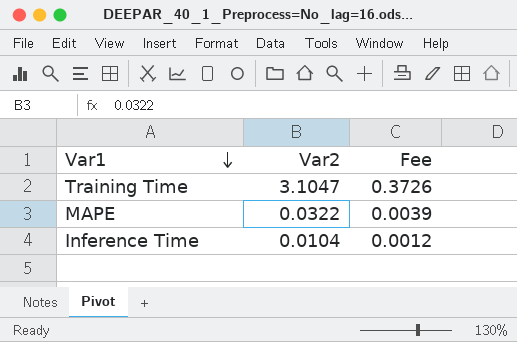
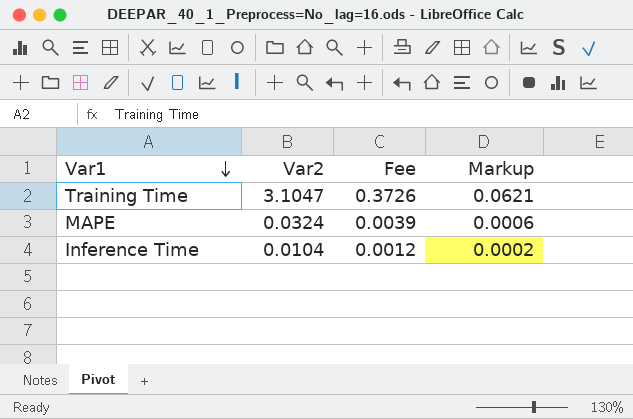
column Markup | formula: none -> [Var2] * 0.02
MAPE | Var2: 0.0322 -> 0.0324

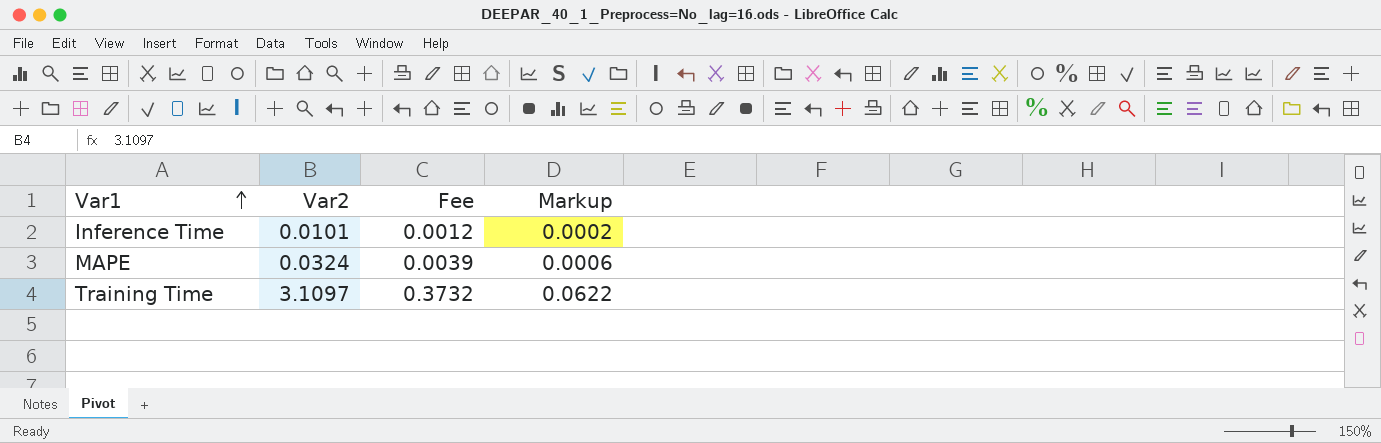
row order: Var1 descending -> Var1 ascending
Inference Time | Var2: 0.0104 -> 0.0101
Training Time | Var2: 3.1047 -> 3.1097
Training Time | Fee: 0.3726 -> 0.3732
Training Time | Markup: 0.0621 -> 0.0622

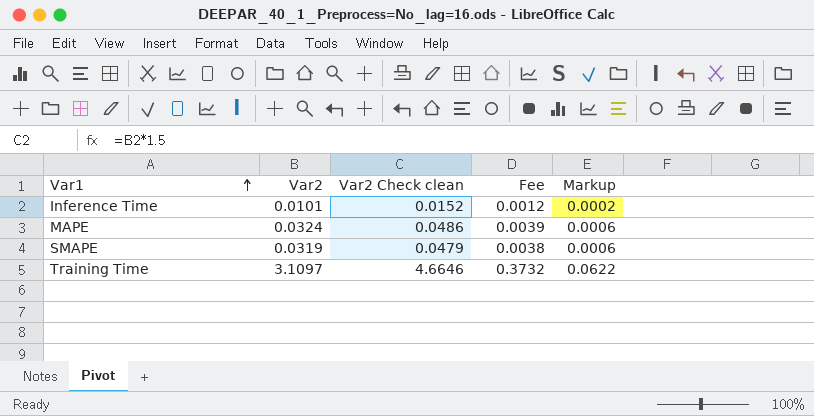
column Var2 Check clean | formula: none -> [Var2] * 1.5
row SMAPE: none -> 0.0319 | 0.0479 | 0.0038 | 0.0006

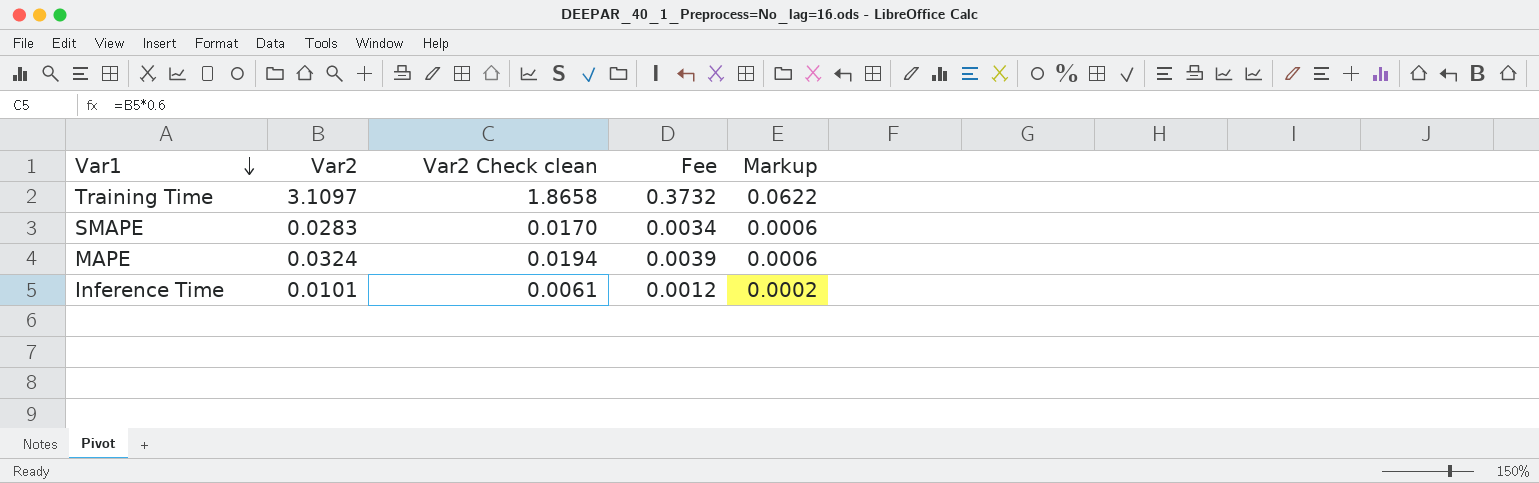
row order: Var1 ascending -> Var1 descending
column Var2 Check clean | formula: [Var2] * 1.5 -> [Var2] * 0.6
SMAPE | Var2: 0.0319 -> 0.0283
SMAPE | Fee: 0.0038 -> 0.0034

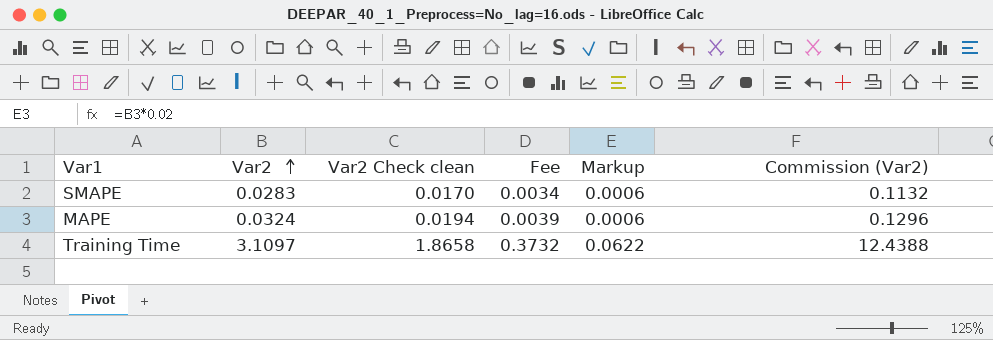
row order: Var1 descending -> Var2 ascending
column Commission (Var2) | formula: none -> [Var2] * 4
row Inference Time: 0.0101 | 0.0061 | 0.0012 | 0.0002 -> none

